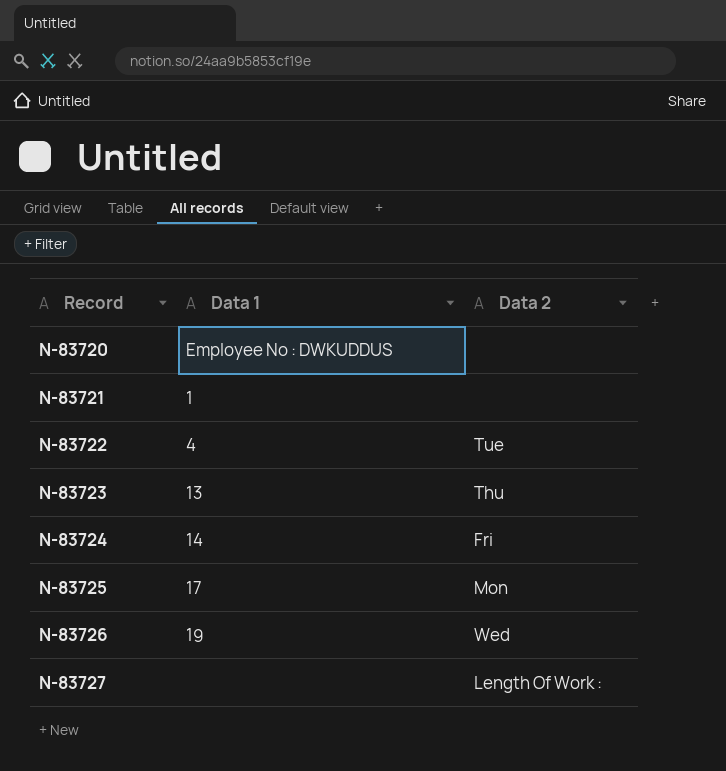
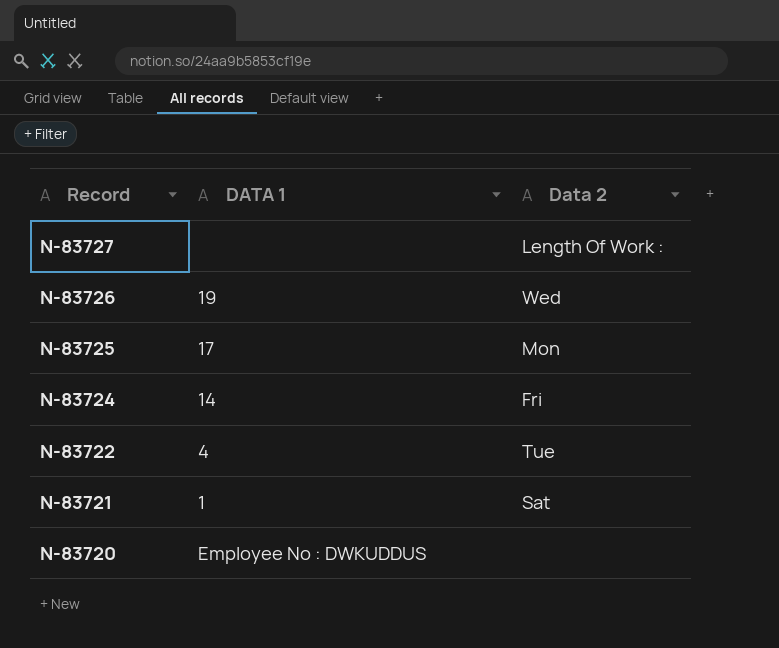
row order: Record ascending -> Record descending
column name: Data 1 -> DATA 1
row N-83723: 13 | Thu -> none
N-83721 | Data 2: none -> Sat

